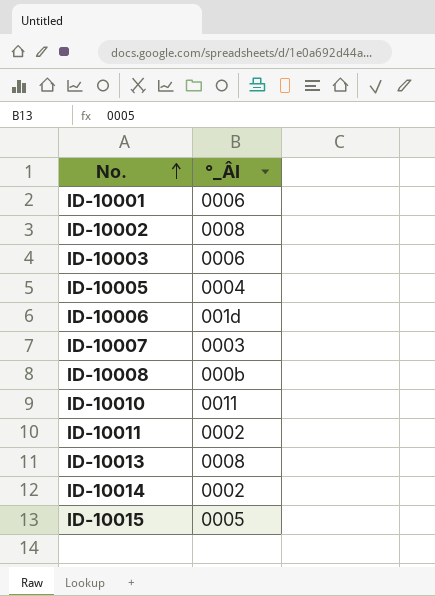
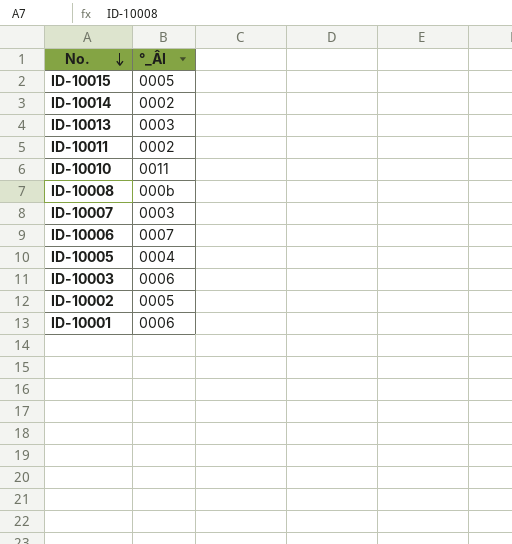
row order: No. ascending -> No. descending
ID-10013 | °_ÂI: 0008 -> 0003
ID-10006 | °_ÂI: 001d -> 0007
ID-10002 | °_ÂI: 0008 -> 0005

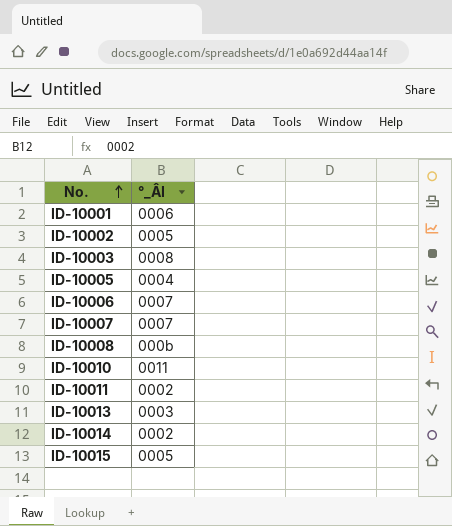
row order: No. descending -> No. ascending
ID-10003 | °_ÂI: 0006 -> 0008
ID-10007 | °_ÂI: 0003 -> 0007

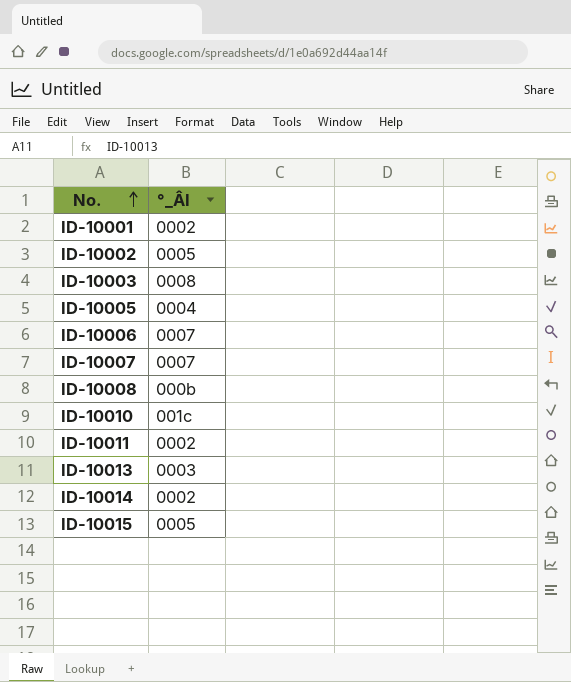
ID-10001 | °_ÂI: 0006 -> 0002
ID-10010 | °_ÂI: 0011 -> 001c

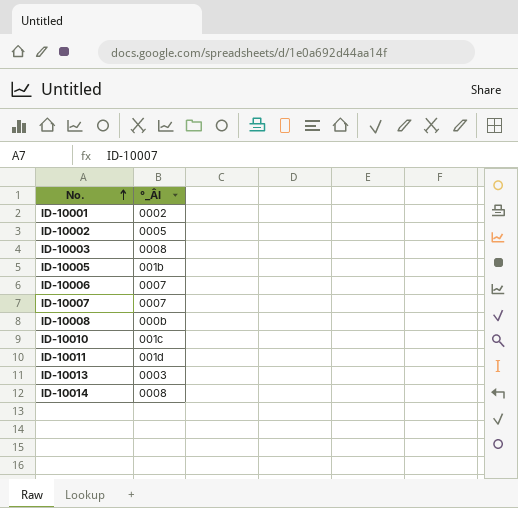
row ID-10015: 0005 -> none
ID-10005 | °_ÂI: 0004 -> 001b
ID-10011 | °_ÂI: 0002 -> 001d
ID-10014 | °_ÂI: 0002 -> 0008

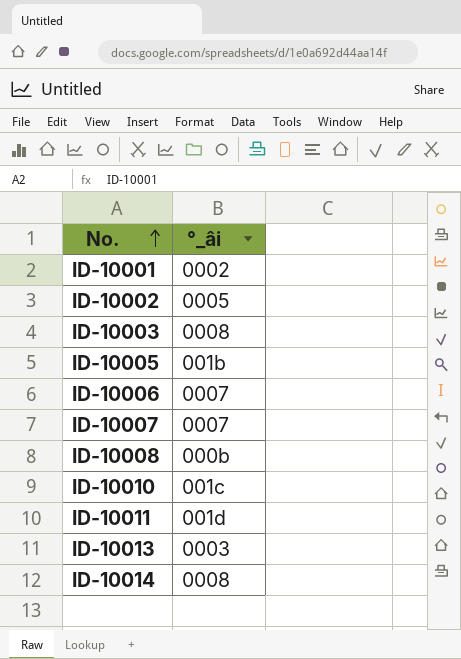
column name: °_ÂI -> °_âi

